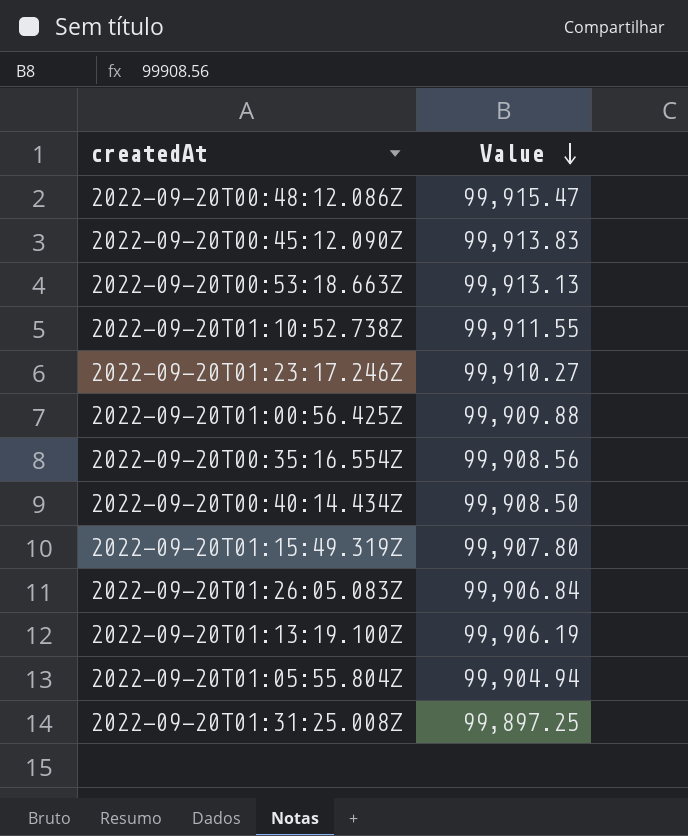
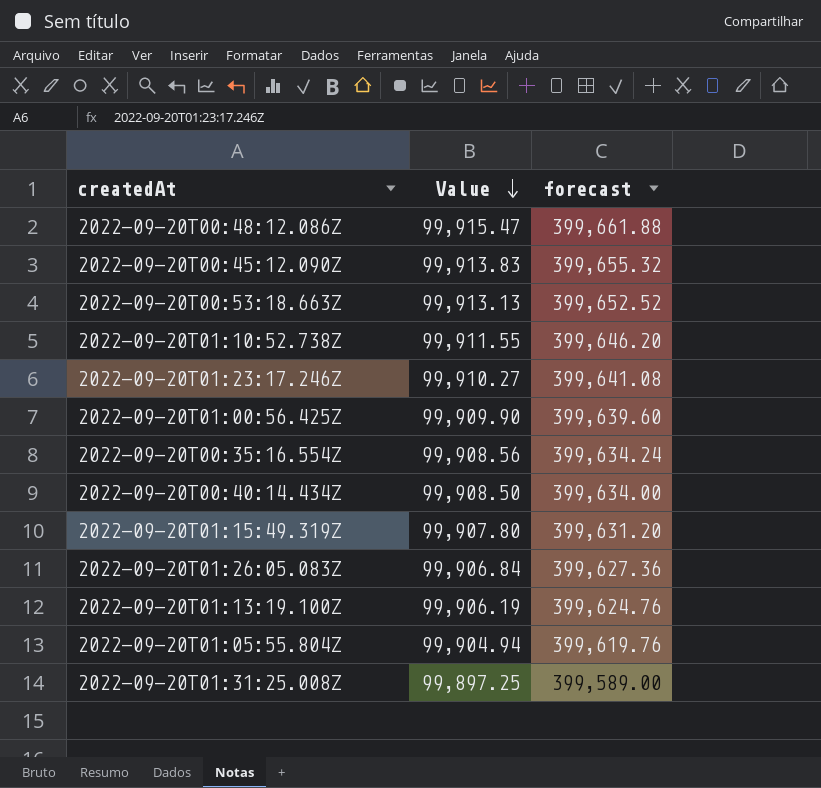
column forecast | formula: none -> [Value] * 4
2022-09-20T01:00:56.425Z | Value: 99,909.88 -> 99,909.90

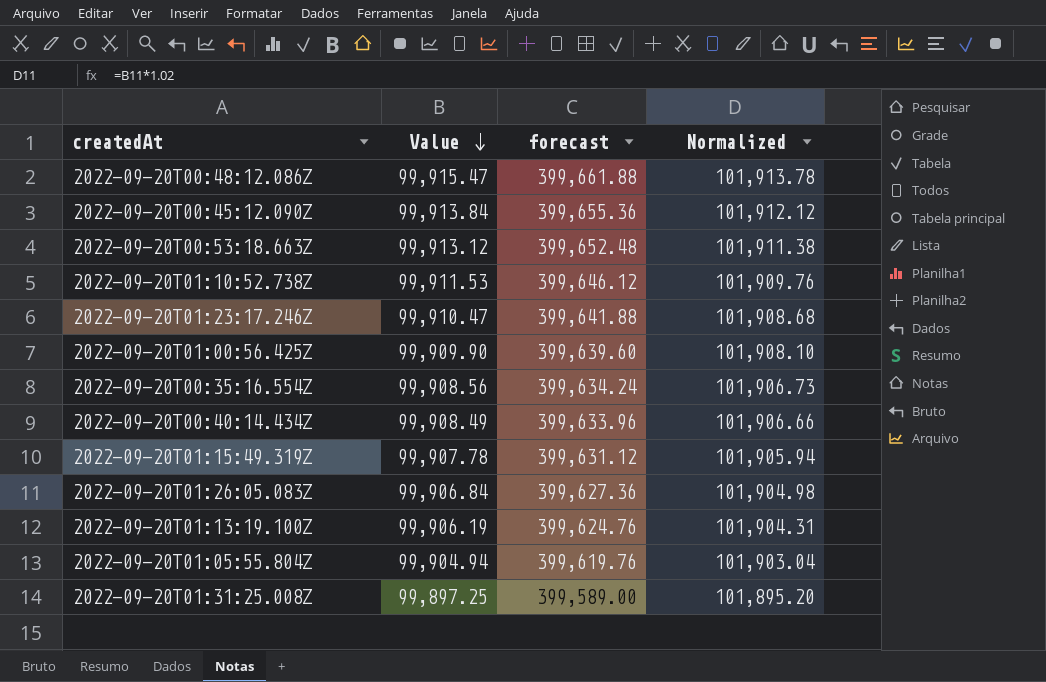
column Normalized | formula: none -> [Value] * 1.02
2022-09-20T00:45:12.090Z | Value: 99,913.83 -> 99,913.84
2022-09-20T00:45:12.090Z | forecast: 399,655.32 -> 399,655.36
2022-09-20T00:53:18.663Z | Value: 99,913.13 -> 99,913.12
2022-09-20T00:53:18.663Z | forecast: 399,652.52 -> 399,652.48
2022-09-20T01:10:52.738Z | Value: 99,911.55 -> 99,911.53
2022-09-20T01:10:52.738Z | forecast: 399,646.20 -> 399,646.12
2022-09-20T01:23:17.246Z | Value: 99,910.27 -> 99,910.47
2022-09-20T01:23:17.246Z | forecast: 399,641.08 -> 399,641.88
2022-09-20T00:40:14.434Z | Value: 99,908.50 -> 99,908.49
2022-09-20T00:40:14.434Z | forecast: 399,634.00 -> 399,633.96
2022-09-20T01:15:49.319Z | Value: 99,907.80 -> 99,907.78
2022-09-20T01:15:49.319Z | forecast: 399,631.20 -> 399,631.12

